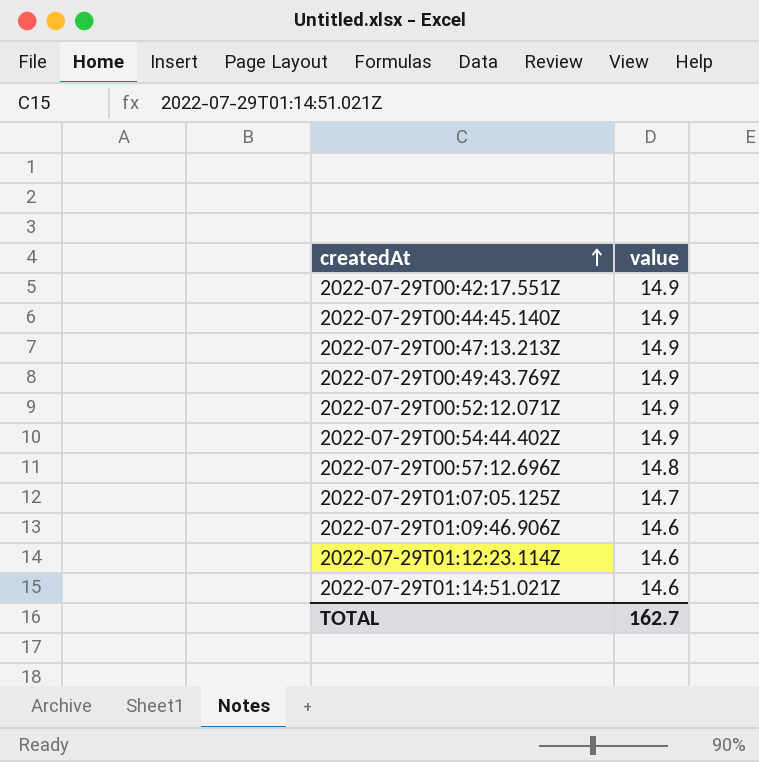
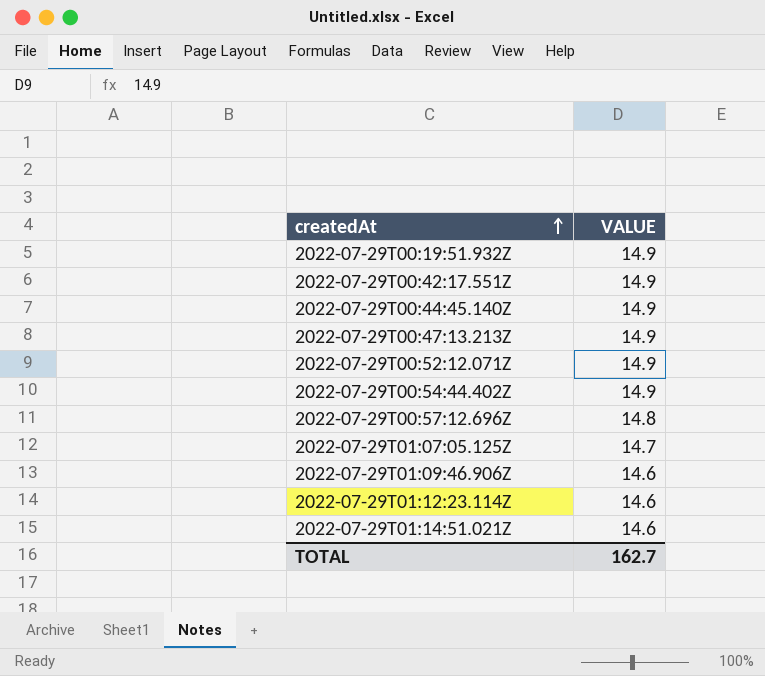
column name: value -> VALUE
row 2022-07-29T00:49:43.769Z: 14.9 -> none
row 2022-07-29T00:19:51.932Z: none -> 14.9

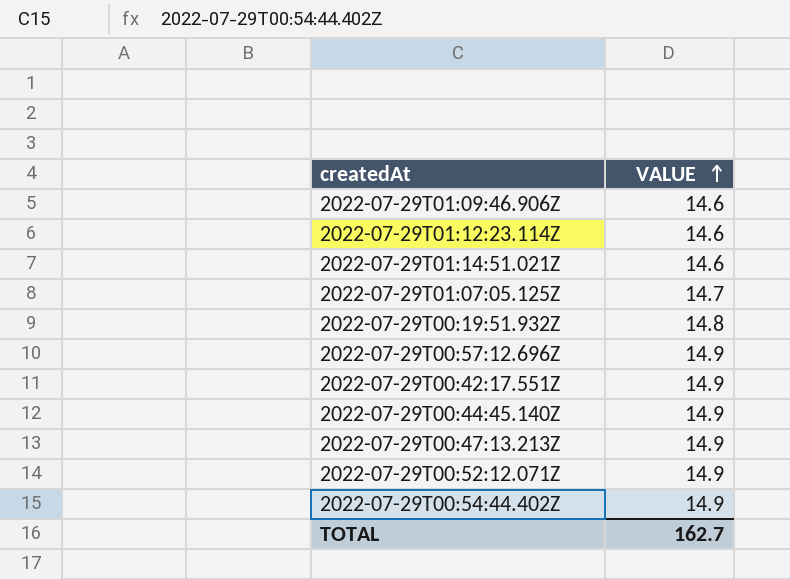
row order: createdAt ascending -> VALUE ascending
2022-07-29T00:19:51.932Z | VALUE: 14.9 -> 14.8
2022-07-29T00:57:12.696Z | VALUE: 14.8 -> 14.9

